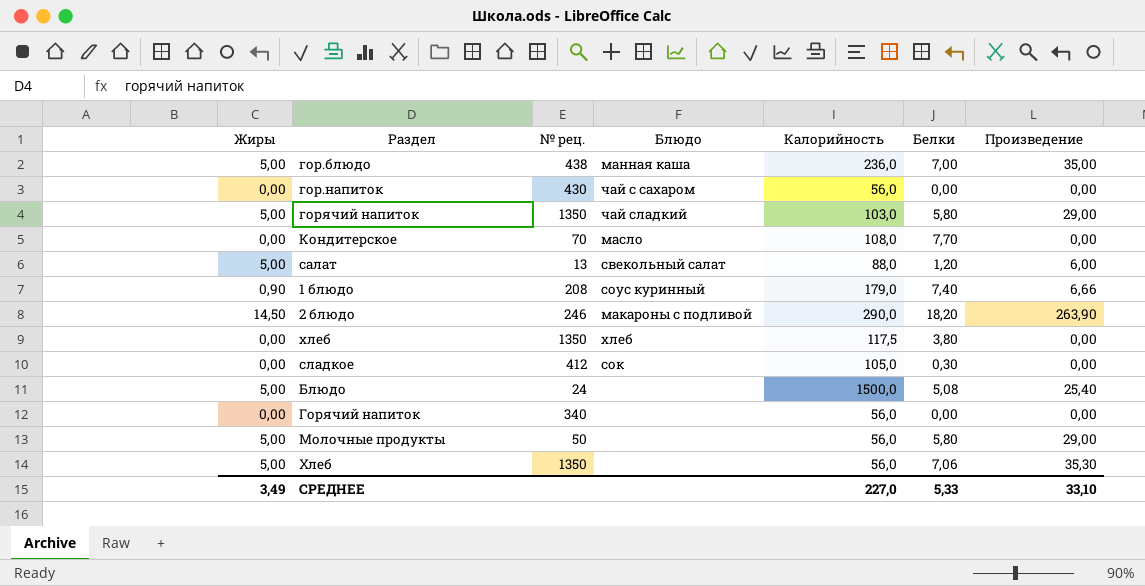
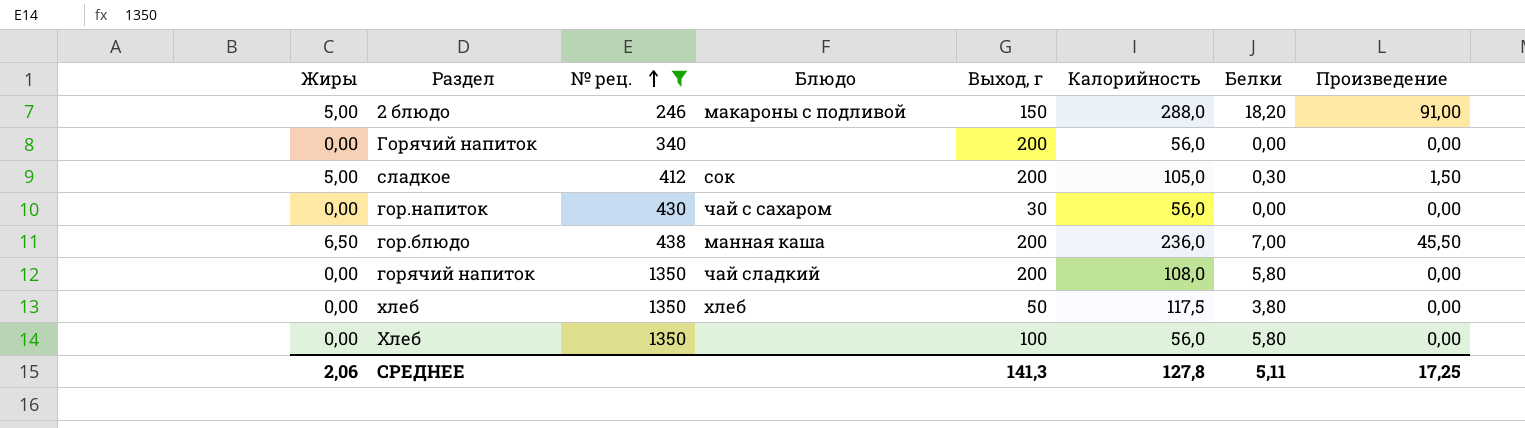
filter: none -> № рец. >= 246
row order: none -> № рец. ascending
column Выход, г | position: none -> 5
2 блюдо | Жиры: 14,50 -> 5,00
2 блюдо | Калорийность: 290,0 -> 288,0
2 блюдо | Произведение: 263,90 -> 91,00
сладкое | Жиры: 0,00 -> 5,00
сладкое | Произведение: 0,00 -> 1,50
гор.блюдо | Жиры: 5,00 -> 6,50
гор.блюдо | Произведение: 35,00 -> 45,50
горячий напиток | Жиры: 5,00 -> 0,00
горячий напиток | Калорийность: 103,0 -> 108,0
горячий напиток | Произведение: 29,00 -> 0,00
Хлеб | Жиры: 5,00 -> 0,00
Хлеб | Белки: 7,06 -> 5,80
Хлеб | Произведение: 35,30 -> 0,00
СРЕДНЕЕ | Жиры: 3,49 -> 2,06
СРЕДНЕЕ | Калорийность: 227,0 -> 127,8
СРЕДНЕЕ | Белки: 5,33 -> 5,11
СРЕДНЕЕ | Произведение: 33,10 -> 17,25

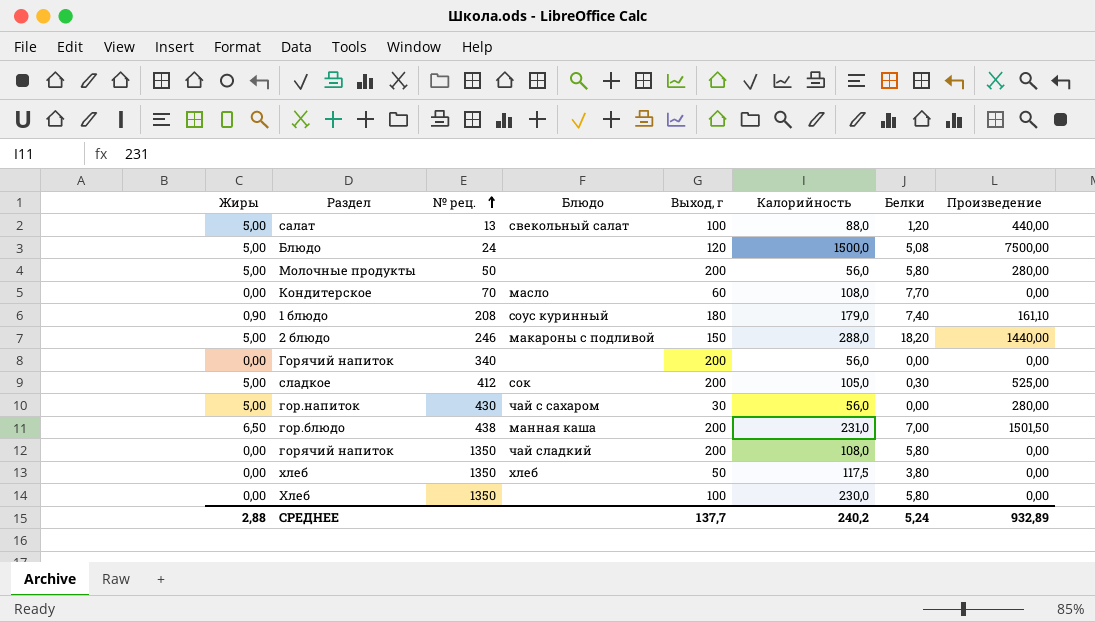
filter: № рец. >= 246 -> none
column Произведение | formula: [Жиры] * [Белки] -> [Жиры] * [Калорийность]
гор.напиток | Жиры: 0,00 -> 5,00
гор.блюдо | Калорийность: 236,0 -> 231,0
Хлеб | Калорийность: 56,0 -> 230,0
СРЕДНЕЕ | Жиры: 2,06 -> 2,88
СРЕДНЕЕ | Выход, г: 141,3 -> 137,7
СРЕДНЕЕ | Калорийность: 127,8 -> 240,2
СРЕДНЕЕ | Белки: 5,11 -> 5,24
СРЕДНЕЕ | Произведение: 17,25 -> 932,89

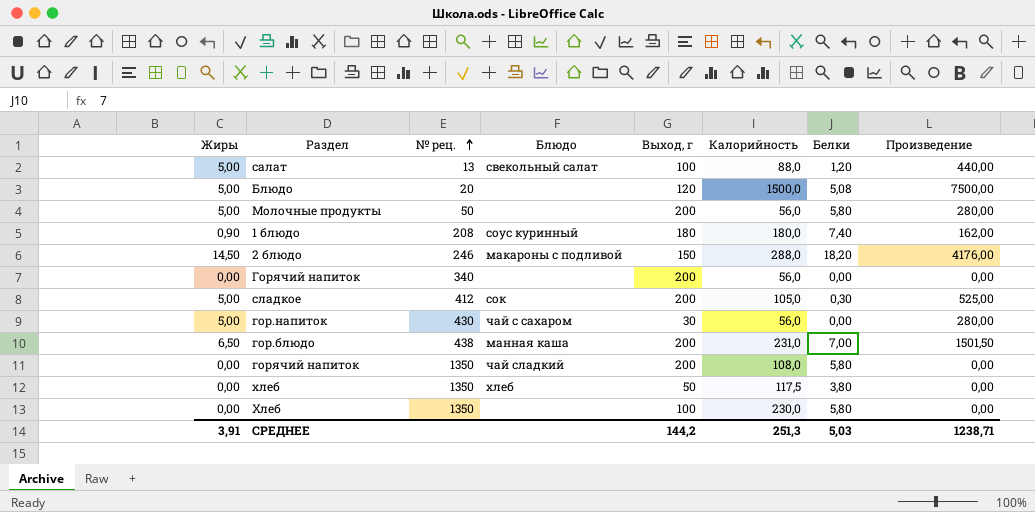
row Кондитерское: 0,00 | 70 | масло | 60 | 108,0 | 7,70 | 0,00 -> none
Блюдо | № рец.: 24 -> 20
1 блюдо | Калорийность: 179,0 -> 180,0
1 блюдо | Произведение: 161,10 -> 162,00
2 блюдо | Жиры: 5,00 -> 14,50
2 блюдо | Произведение: 1440,00 -> 4176,00
СРЕДНЕЕ | Жиры: 2,88 -> 3,91
СРЕДНЕЕ | Выход, г: 137,7 -> 144,2
СРЕДНЕЕ | Калорийность: 240,2 -> 251,3
СРЕДНЕЕ | Белки: 5,24 -> 5,03
СРЕДНЕЕ | Произведение: 932,89 -> 1238,71

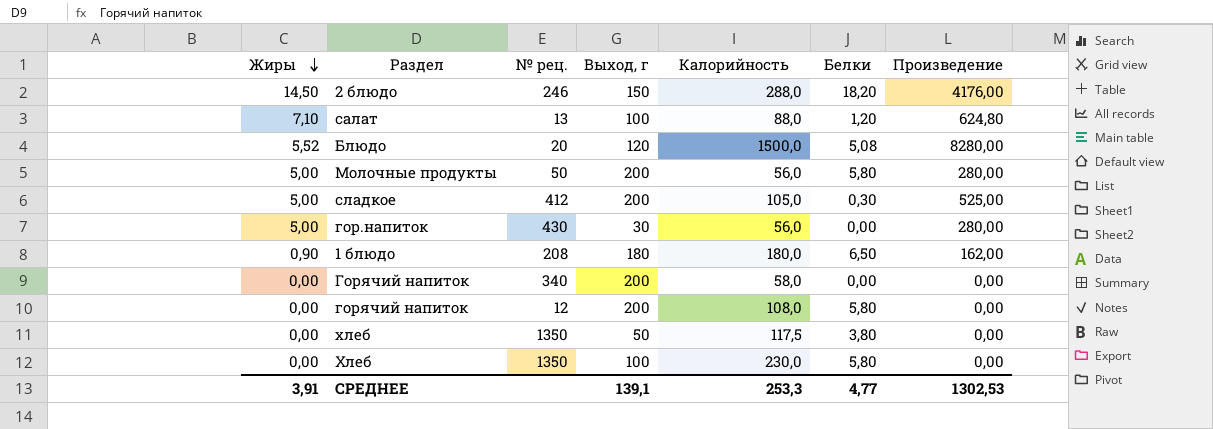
row order: № рец. ascending -> Жиры descending
column Блюдо | position: 4 -> none
row гор.блюдо: 6,50 | 438 | манная каша | 200 | 231,0 | 7,00 | 1501,50 -> none
салат | Жиры: 5,00 -> 7,10
салат | Произведение: 440,00 -> 624,80
Блюдо | Жиры: 5,00 -> 5,52
Блюдо | Произведение: 7500,00 -> 8280,00
1 блюдо | Белки: 7,40 -> 6,50
Горячий напиток | Калорийность: 56,0 -> 58,0
горячий напиток | № рец.: 1350 -> 12
СРЕДНЕЕ | Выход, г: 144,2 -> 139,1
СРЕДНЕЕ | Калорийность: 251,3 -> 253,3
СРЕДНЕЕ | Белки: 5,03 -> 4,77
СРЕДНЕЕ | Произведение: 1238,71 -> 1302,53

